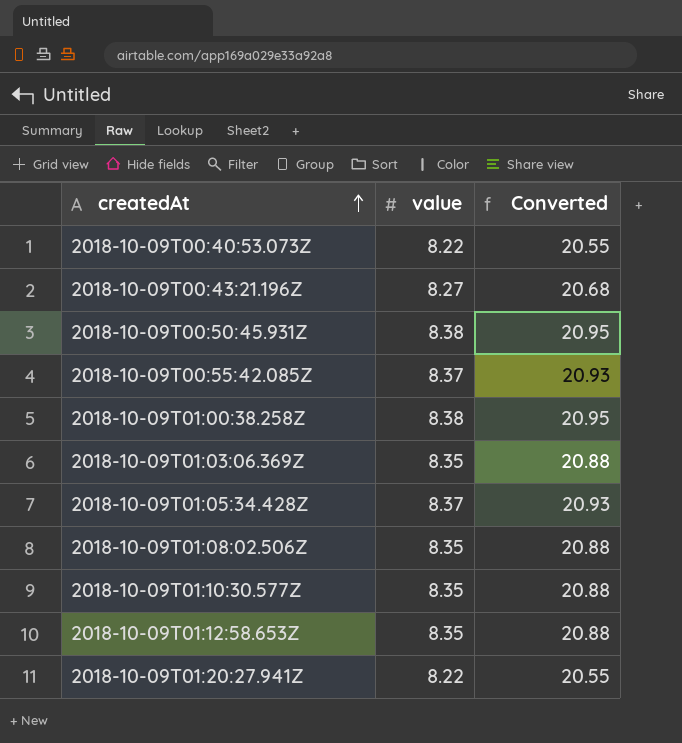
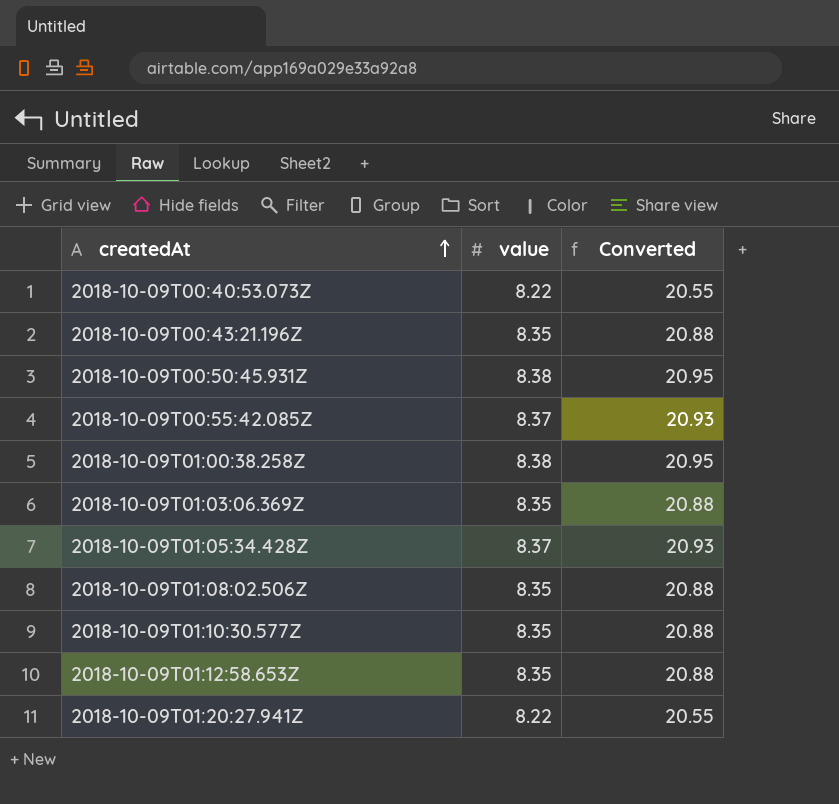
2018-10-09T00:43:21.196Z | value: 8.27 -> 8.35
2018-10-09T00:43:21.196Z | Converted: 20.68 -> 20.88

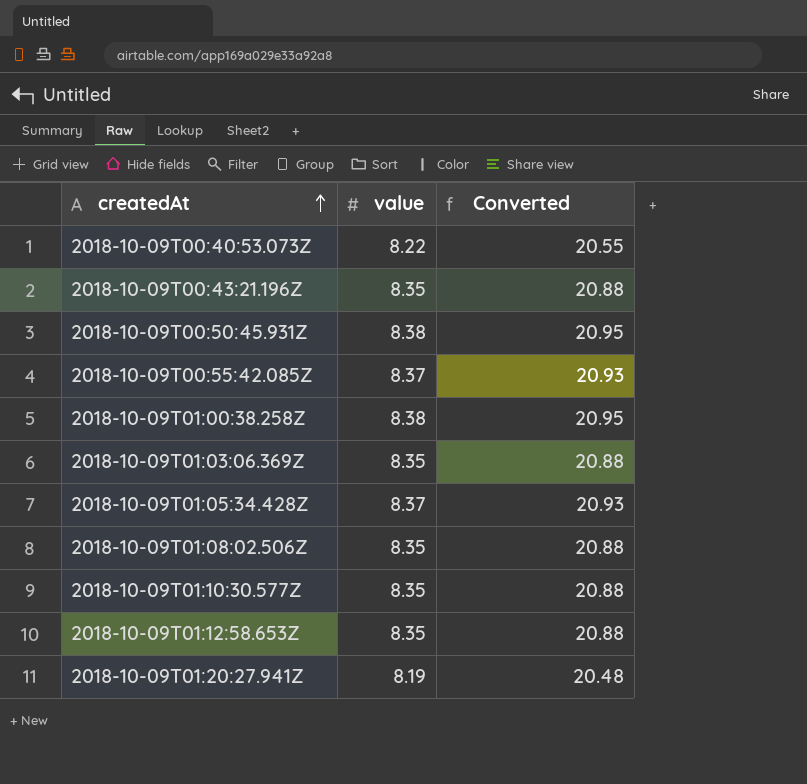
2018-10-09T01:20:27.941Z | value: 8.22 -> 8.19
2018-10-09T01:20:27.941Z | Converted: 20.55 -> 20.48

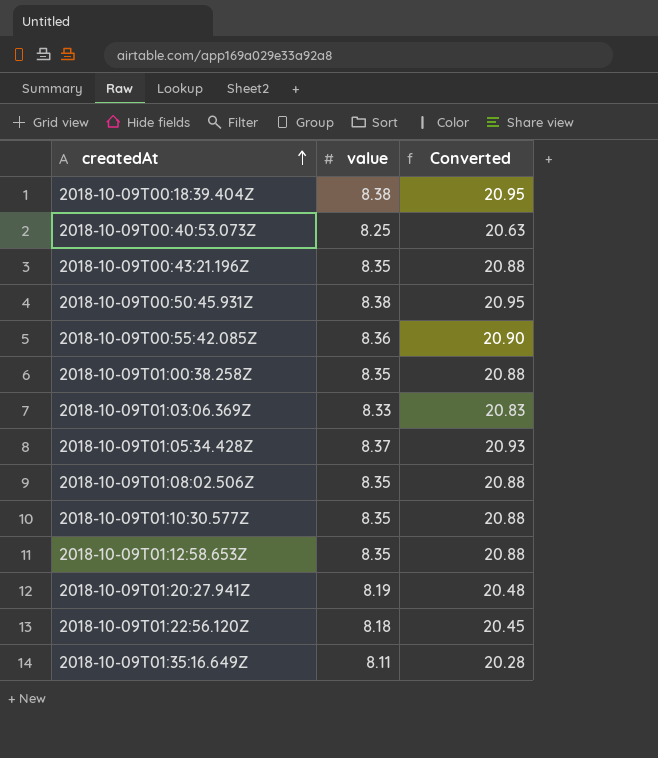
row 2018-10-09T00:18:39.404Z: none -> 8.38 | 20.95
2018-10-09T00:40:53.073Z | value: 8.22 -> 8.25
2018-10-09T00:40:53.073Z | Converted: 20.55 -> 20.63
2018-10-09T00:55:42.085Z | value: 8.37 -> 8.36
2018-10-09T00:55:42.085Z | Converted: 20.93 -> 20.90
2018-10-09T01:00:38.258Z | value: 8.38 -> 8.35
2018-10-09T01:00:38.258Z | Converted: 20.95 -> 20.88
2018-10-09T01:03:06.369Z | value: 8.35 -> 8.33
2018-10-09T01:03:06.369Z | Converted: 20.88 -> 20.83
row 2018-10-09T01:22:56.120Z: none -> 8.18 | 20.45
row 2018-10-09T01:35:16.649Z: none -> 8.11 | 20.28

